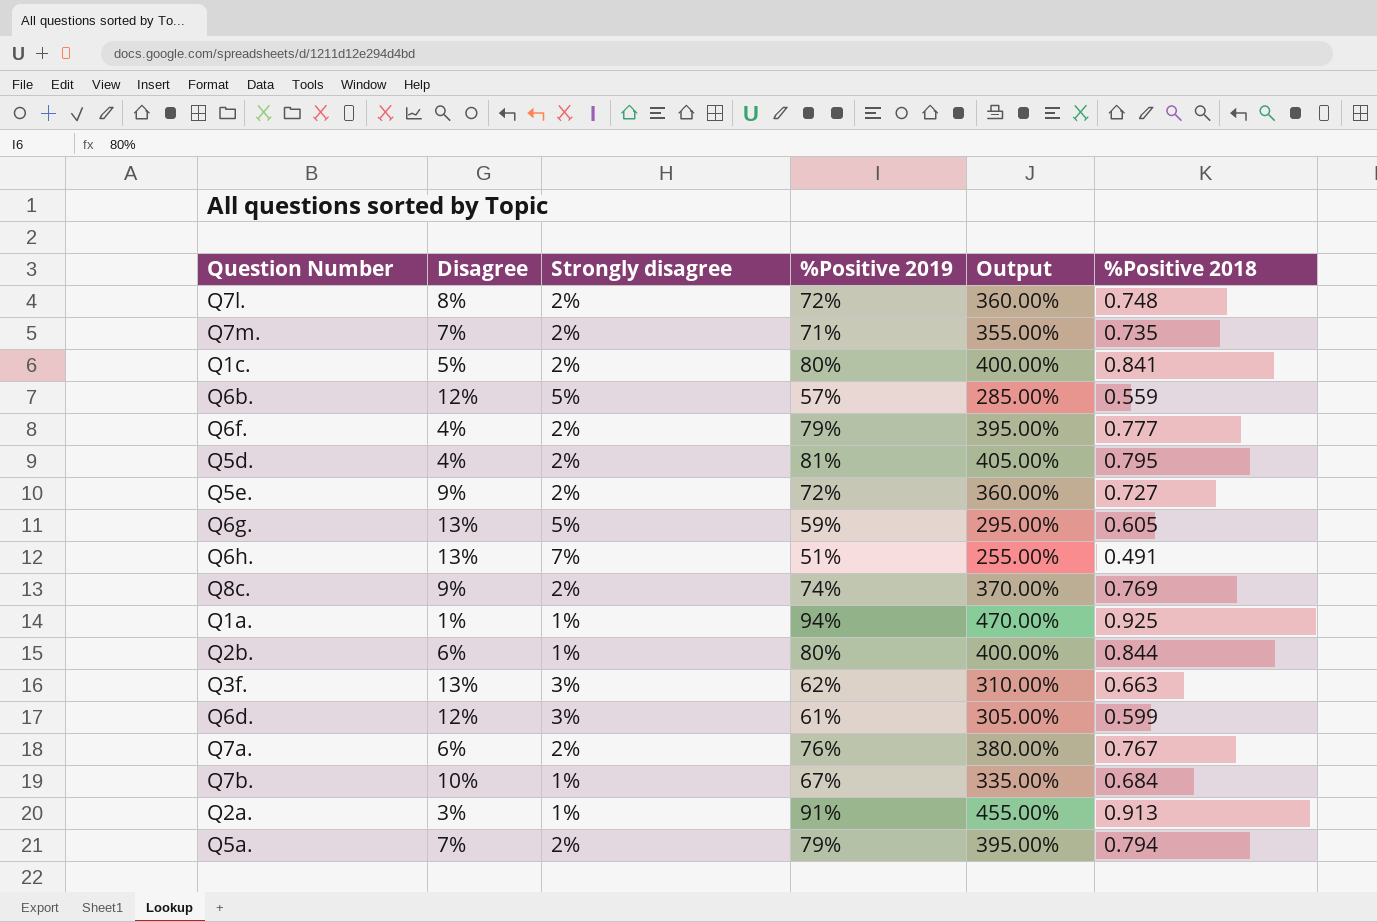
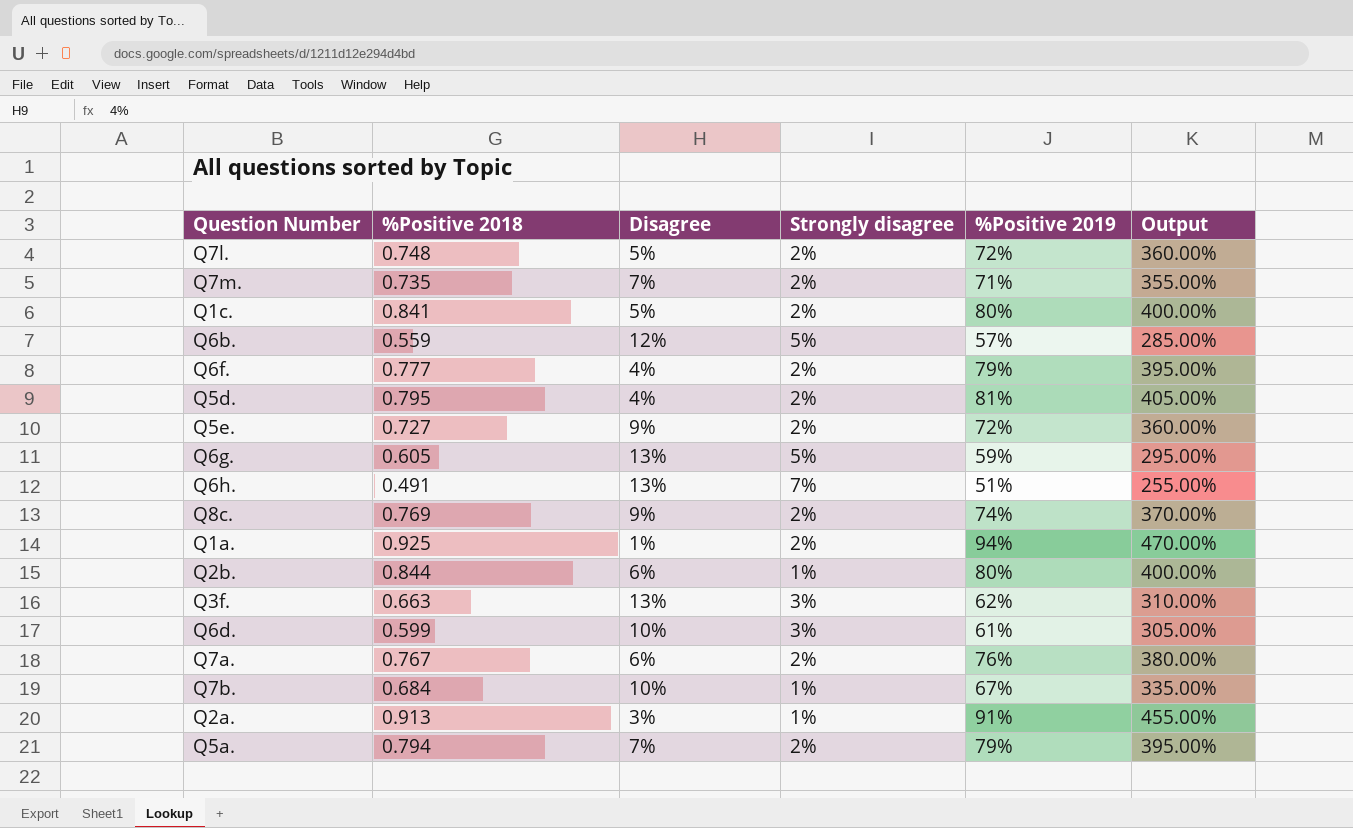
column %Positive 2018 | position: 6 -> 2
Q7l. | Disagree: 8% -> 5%
Q1a. | Strongly disagree: 1% -> 2%
Q6d. | Disagree: 12% -> 10%

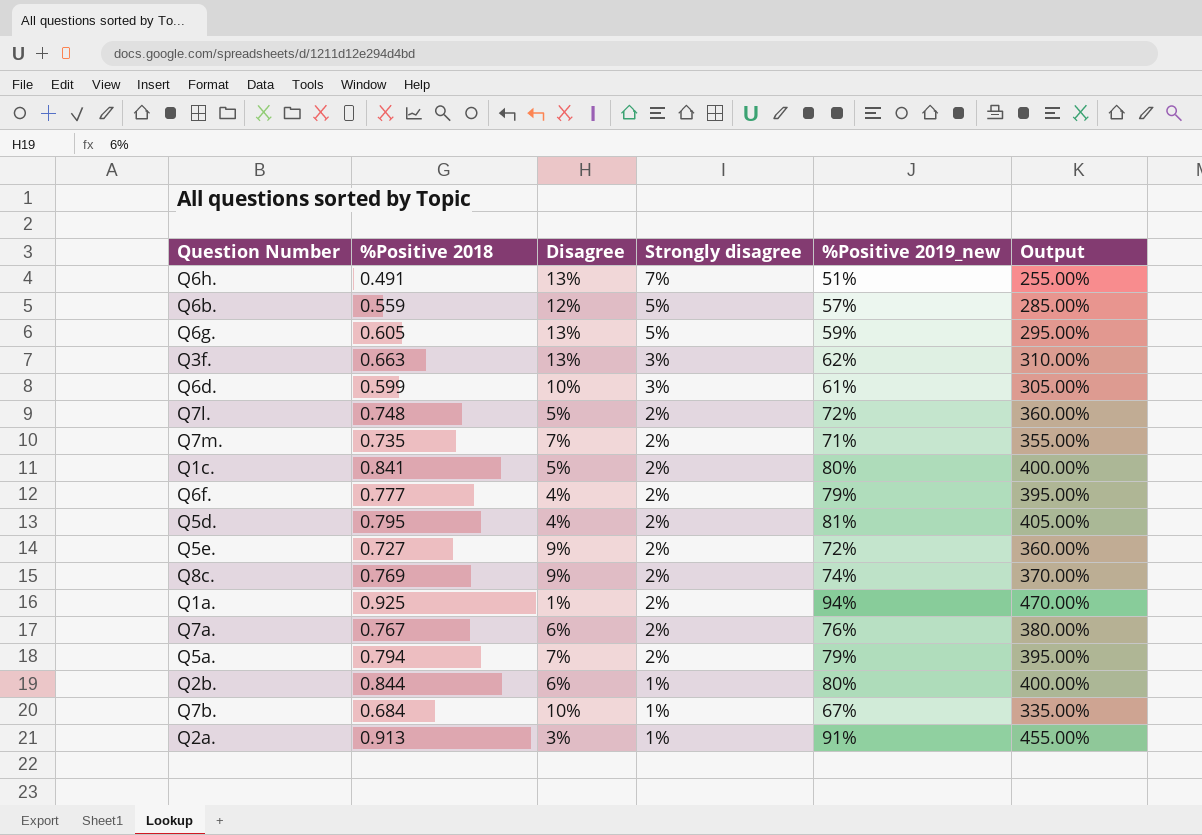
row order: none -> Strongly disagree descending
column name: %Positive 2019 -> %Positive 2019_new

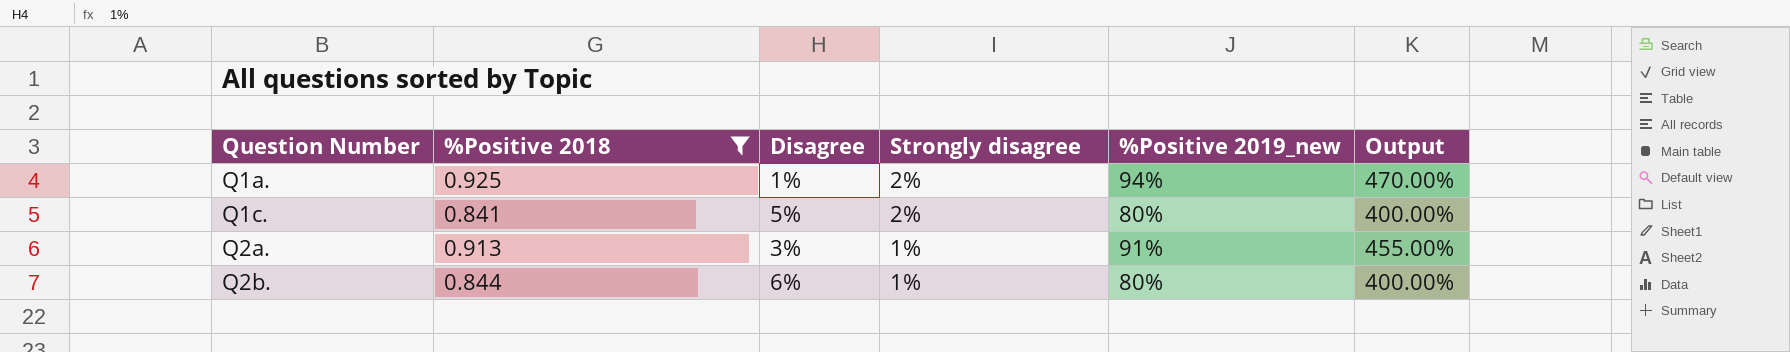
filter: none -> %Positive 2018 >= 0.841
row order: Strongly disagree descending -> Question Number ascending

